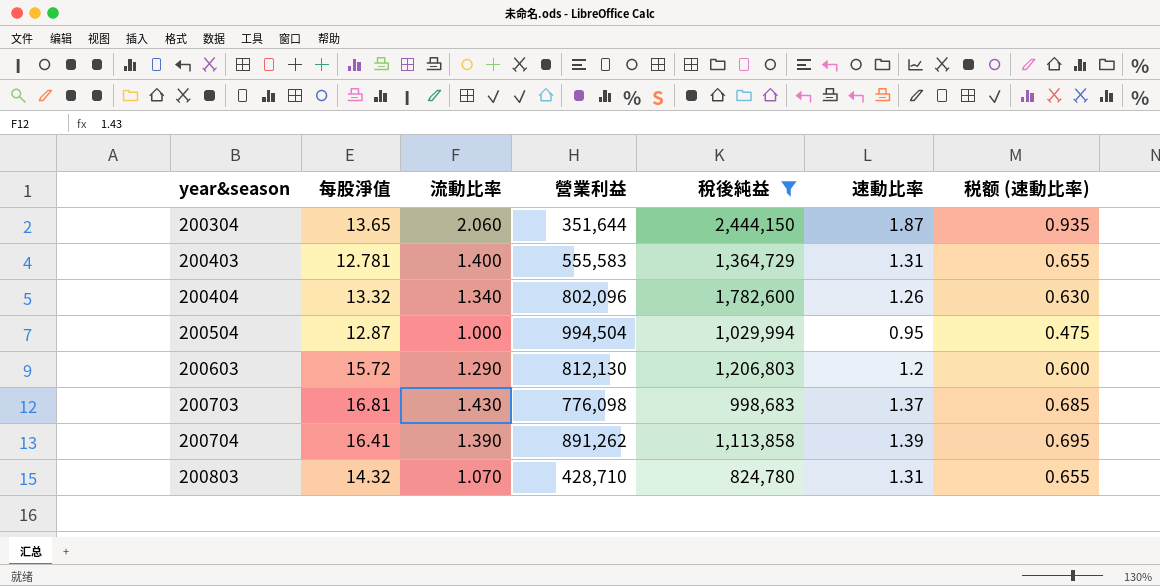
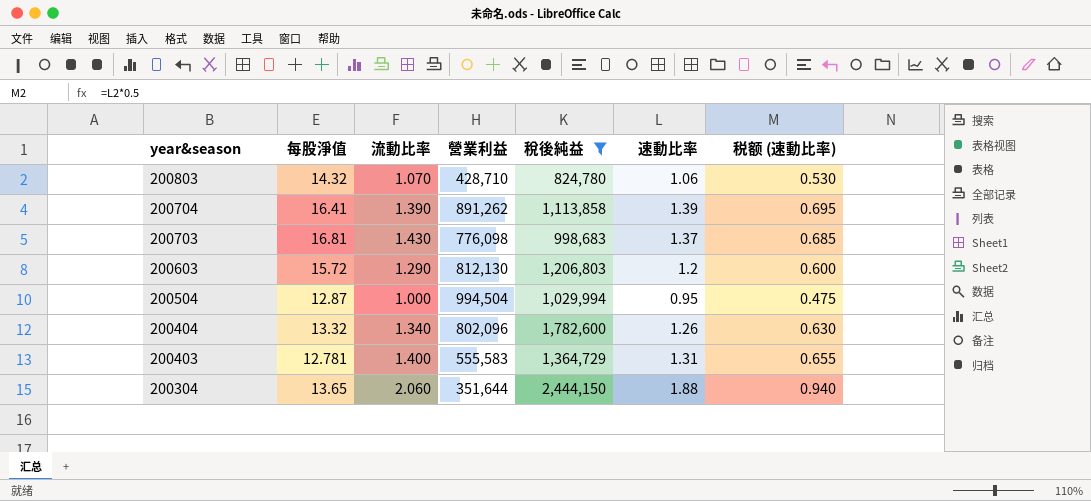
row order: year&season ascending -> year&season descending
200803 | 速動比率: 1.31 -> 1.06
200803 | 税额 (速動比率): 0.655 -> 0.530
200304 | 速動比率: 1.87 -> 1.88
200304 | 税额 (速動比率): 0.935 -> 0.940

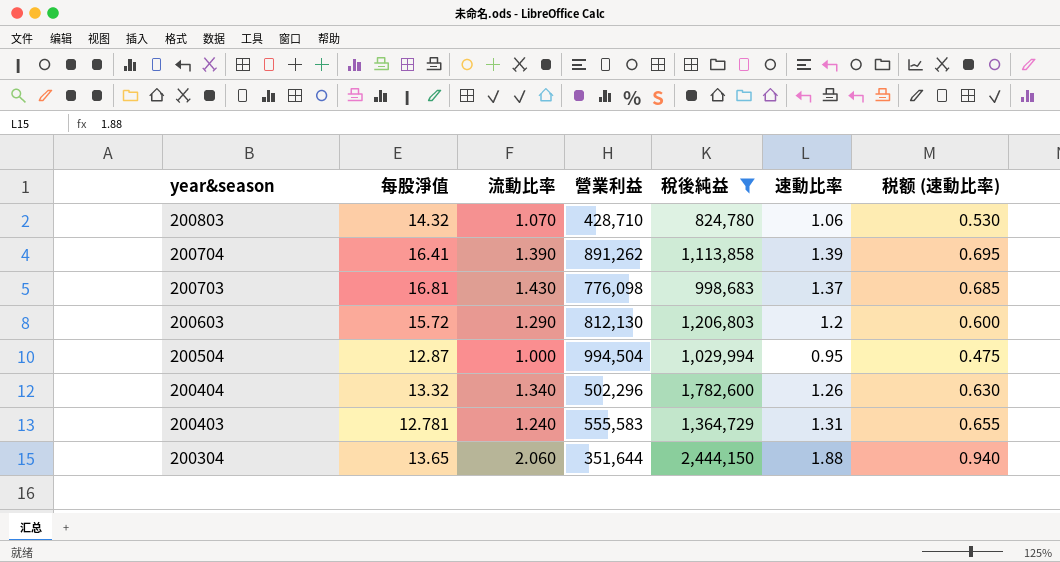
200404 | 營業利益: 802,096 -> 502,296
200403 | 流動比率: 1.400 -> 1.240

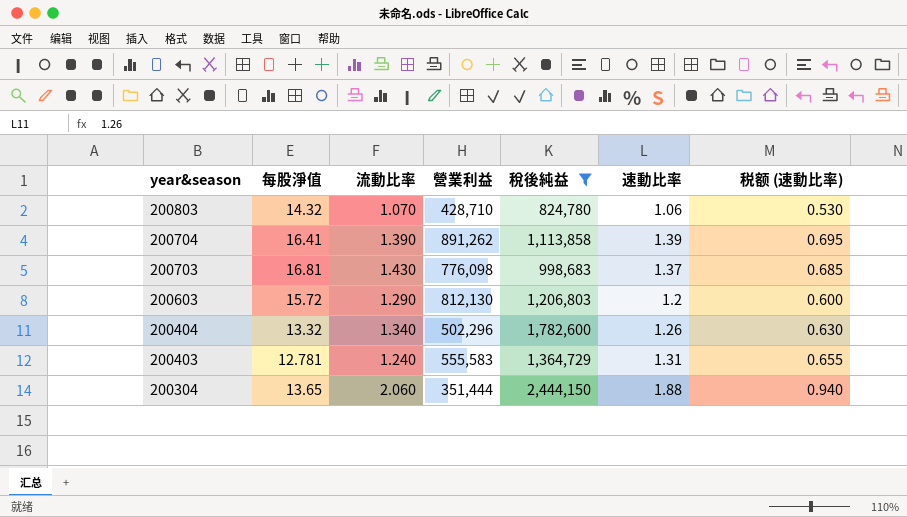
row 200504: 12.87 | 1.000 | 994,504 | 1,029,994 | 0.95 | 0.475 -> none
200304 | 營業利益: 351,644 -> 351,444

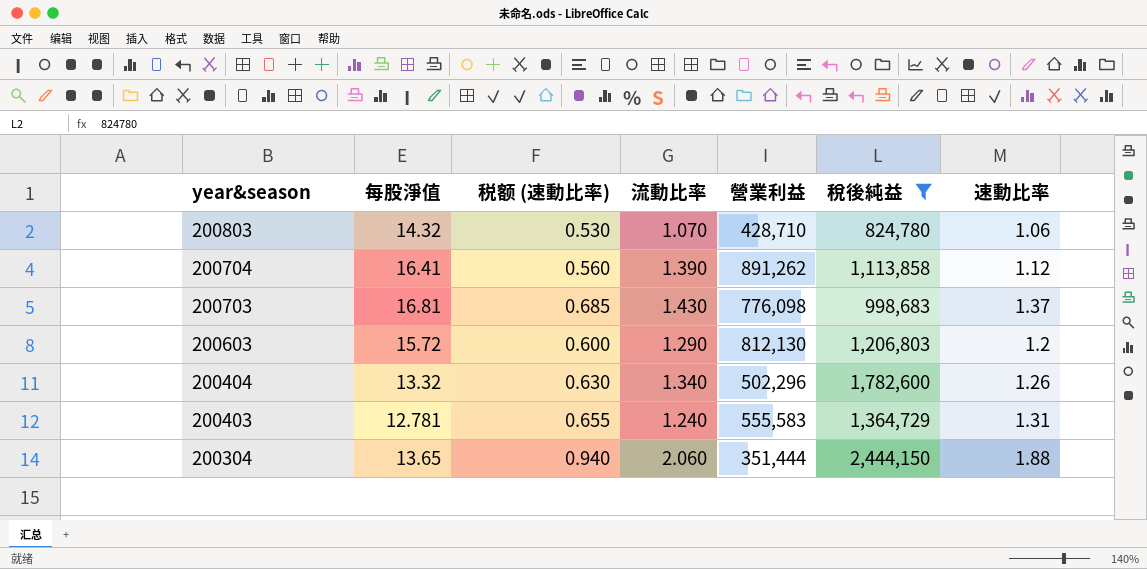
column 税额 (速動比率) | position: 7 -> 3
200704 | 税额 (速動比率): 0.695 -> 0.560
200704 | 速動比率: 1.39 -> 1.12

